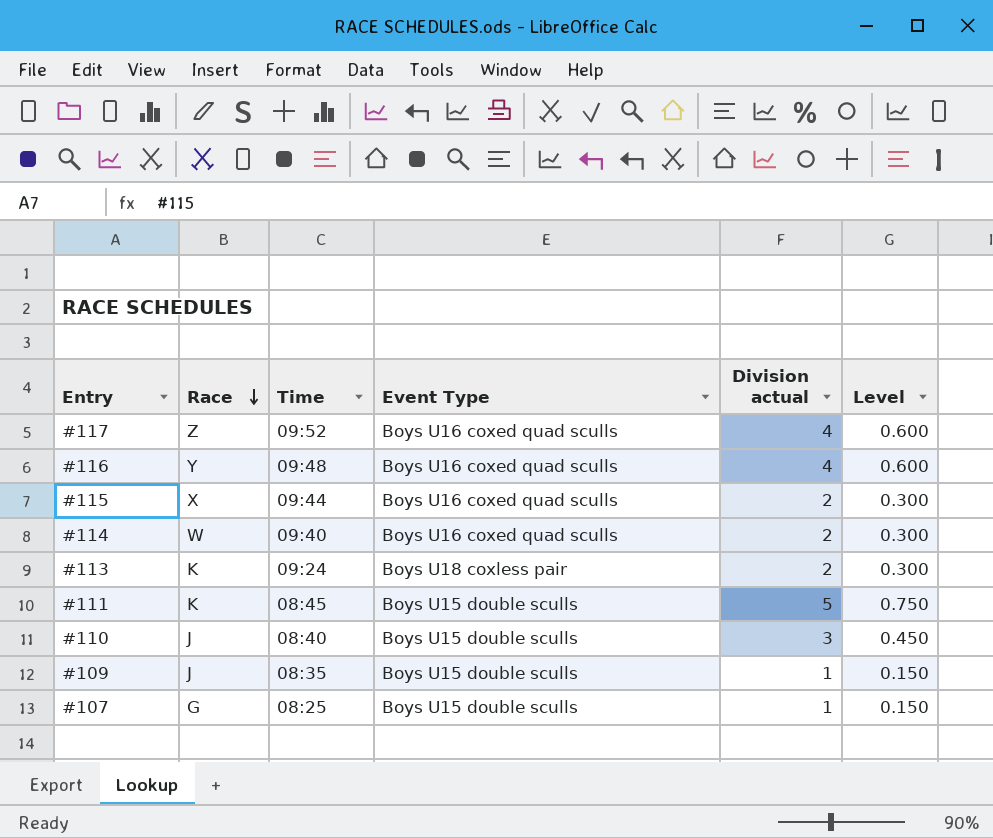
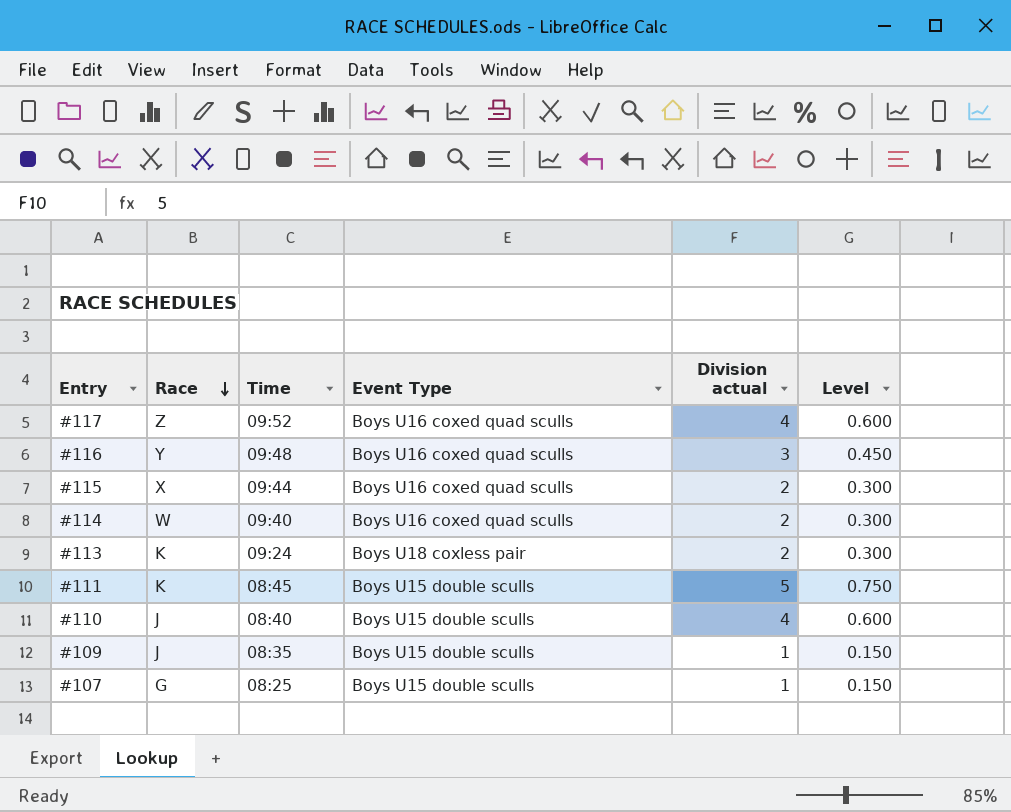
#116 | Division actual: 4 -> 3
#116 | Level: 0.600 -> 0.450
#110 | Division actual: 3 -> 4
#110 | Level: 0.450 -> 0.600

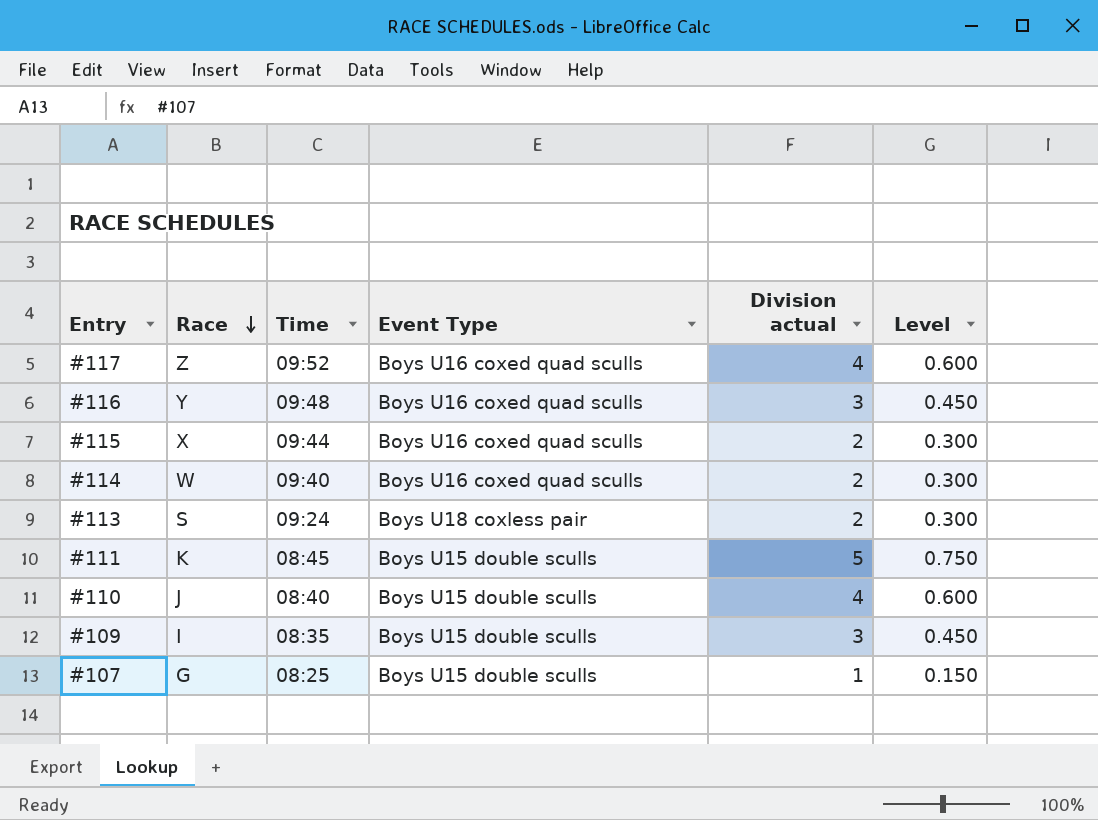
#113 | Race: K -> S
#109 | Race: J -> I
#109 | Division actual: 1 -> 3
#109 | Level: 0.150 -> 0.450

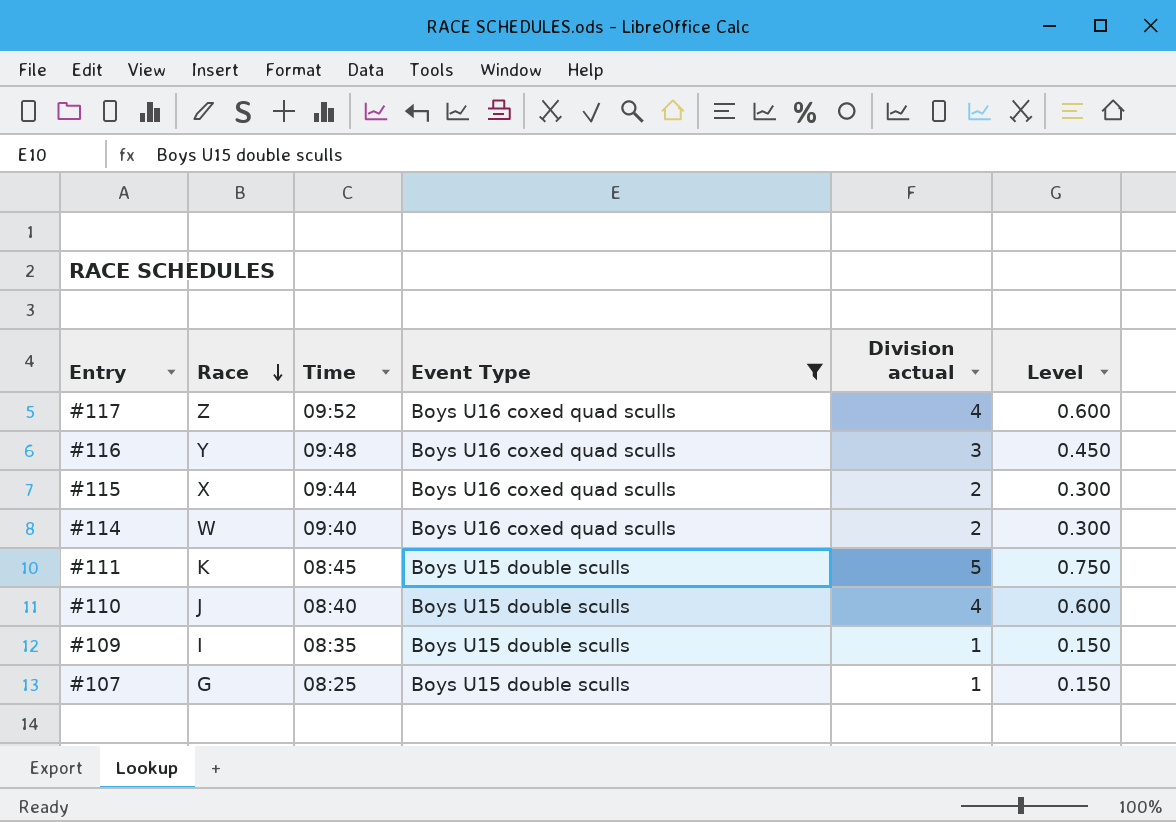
filter: none -> Event Type != Boys U18 coxless pair
#109 | Division actual: 3 -> 1
#109 | Level: 0.450 -> 0.150

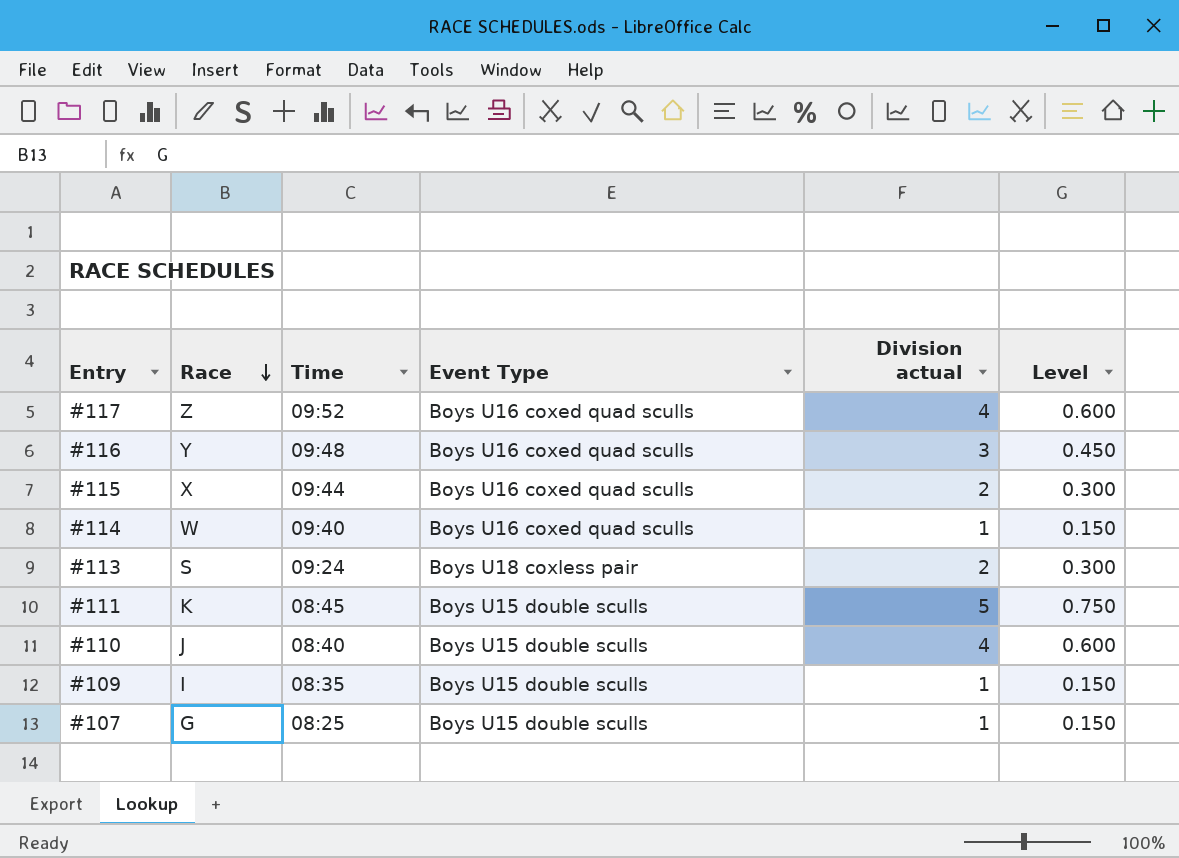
filter: Event Type != Boys U18 coxless pair -> none
#114 | Division actual: 2 -> 1
#114 | Level: 0.300 -> 0.150

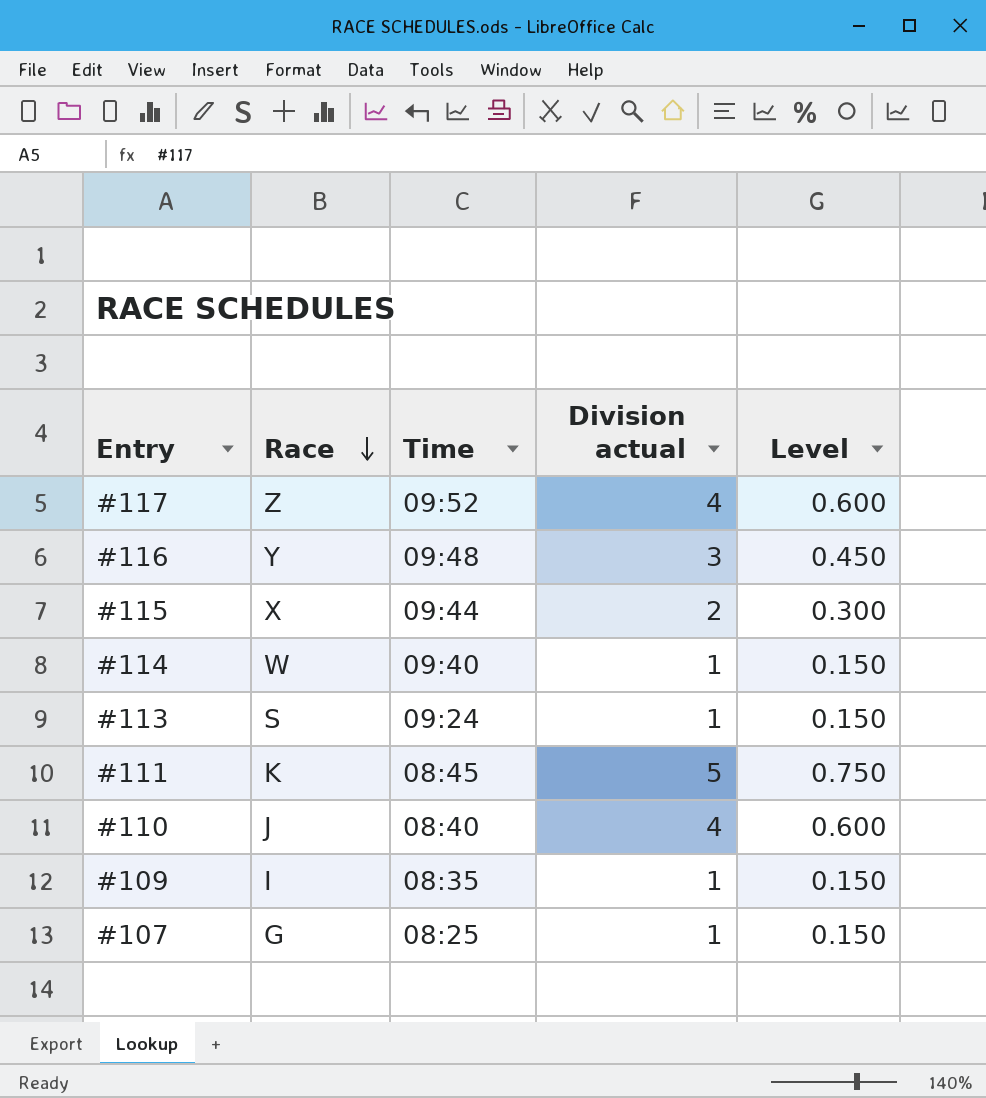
column Event Type | position: 4 -> none
#113 | Division actual: 2 -> 1
#113 | Level: 0.300 -> 0.150

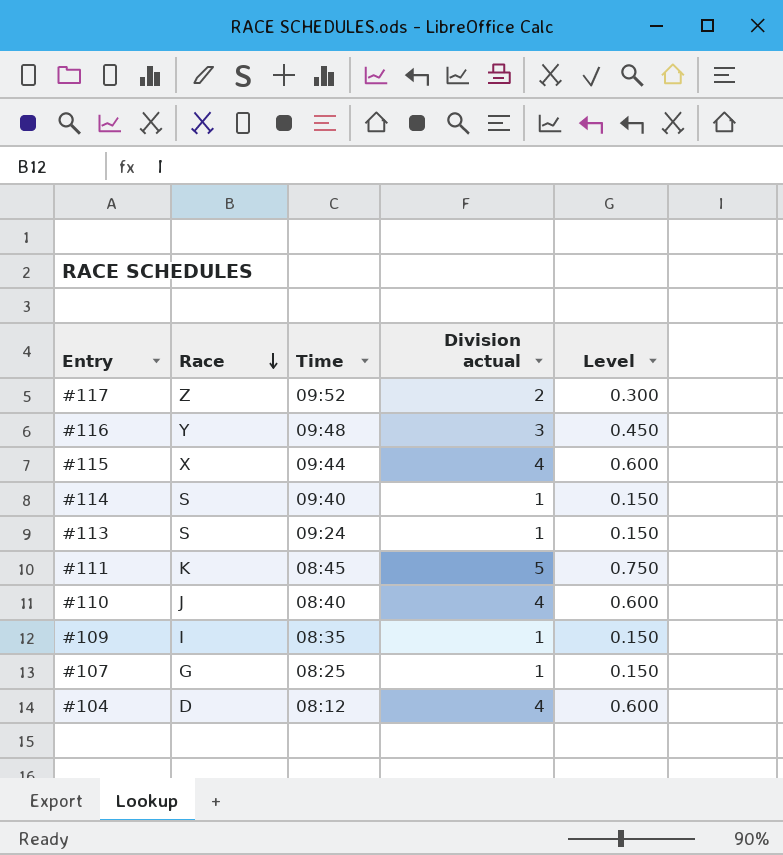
#117 | Division actual: 4 -> 2
#117 | Level: 0.600 -> 0.300
#115 | Division actual: 2 -> 4
#115 | Level: 0.300 -> 0.600
#114 | Race: W -> S
row #104: none -> D | 08:12 | 4 | 0.600

